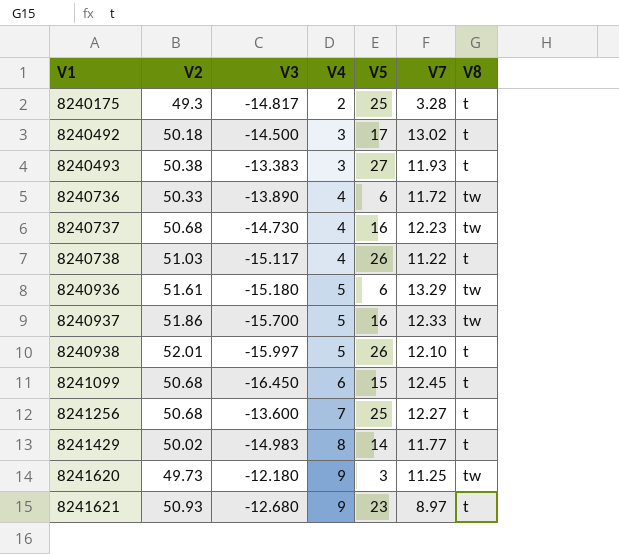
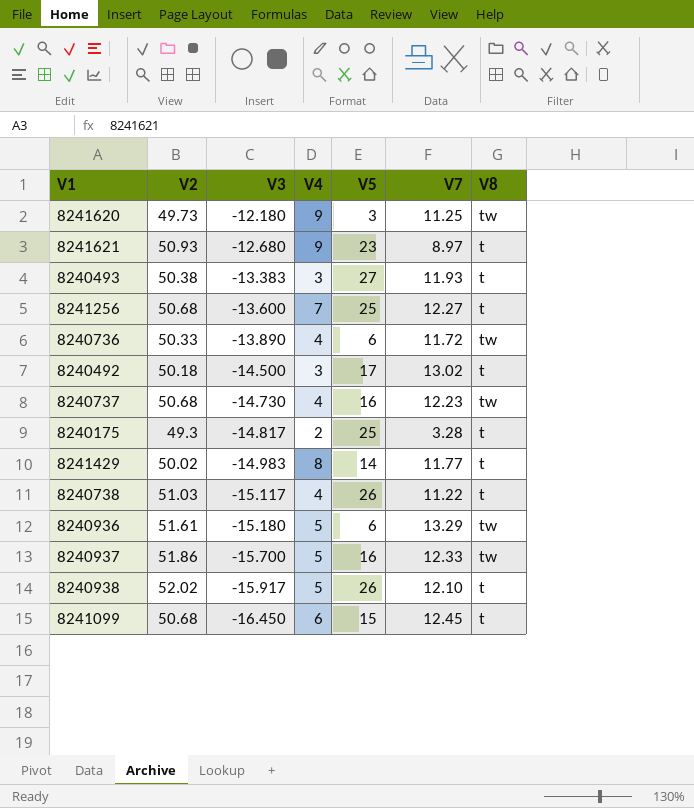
row order: V1 ascending -> V3 descending
8240938 | V2: 52.01 -> 52.02
8240938 | V3: -15.997 -> -15.917

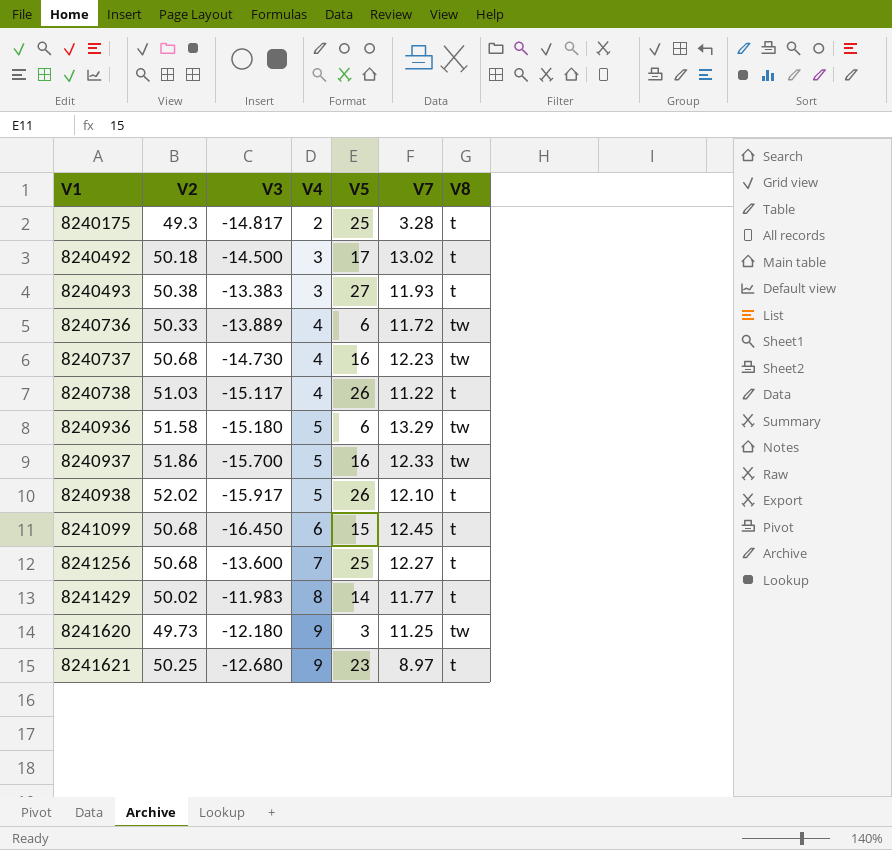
row order: V3 descending -> V1 ascending
8240736 | V3: -13.890 -> -13.889
8240936 | V2: 51.61 -> 51.58
8241429 | V3: -14.983 -> -11.983
8241621 | V2: 50.93 -> 50.25

